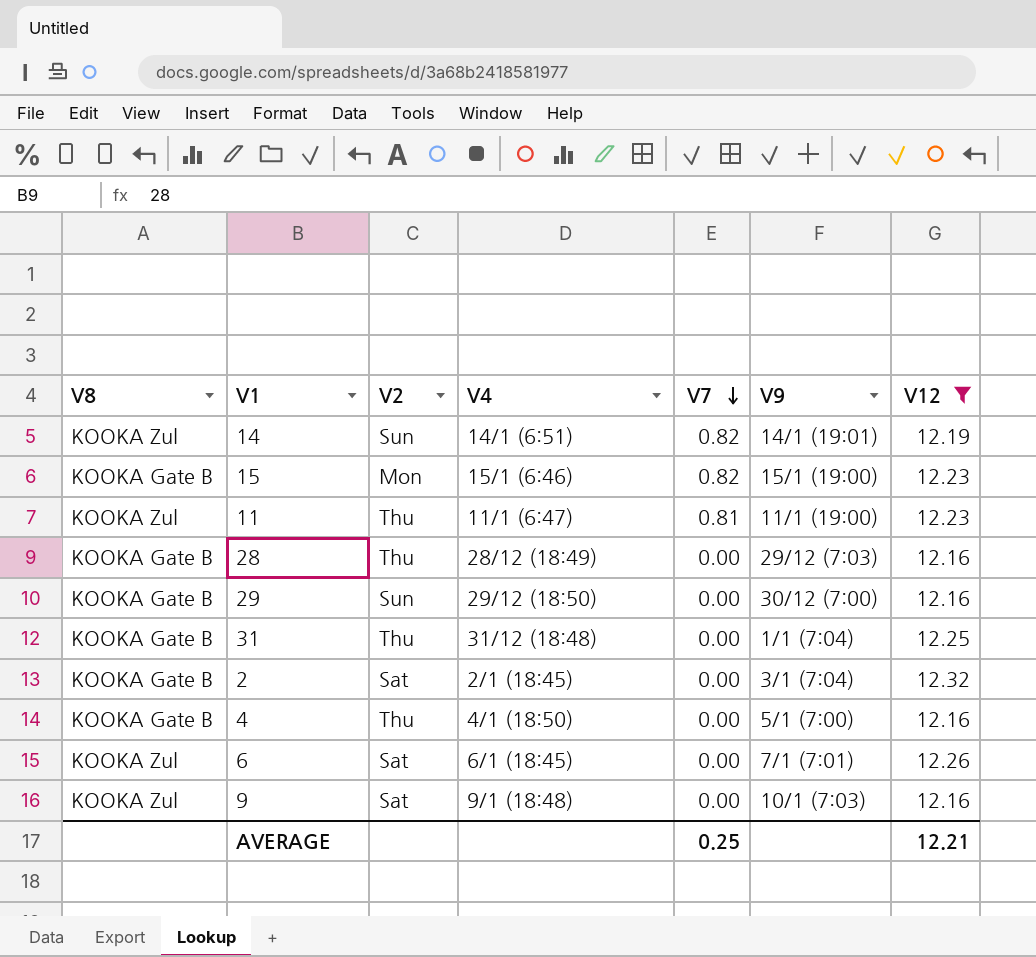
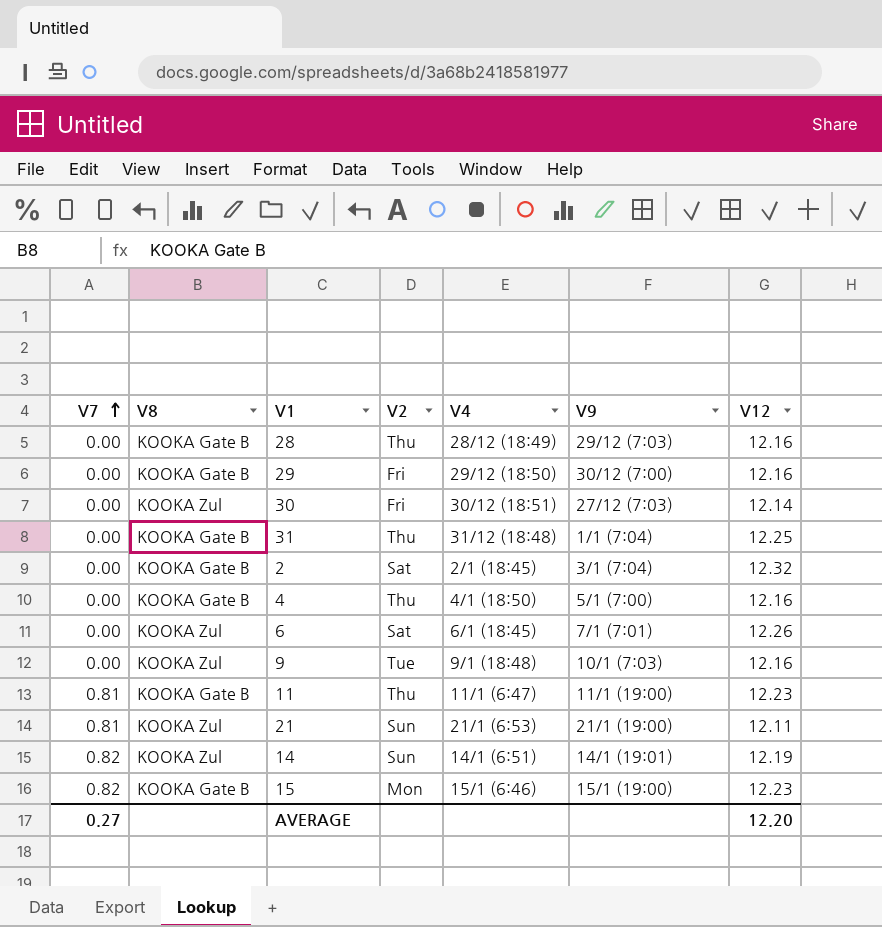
filter: V12 >= 12.16 -> none
row order: V7 descending -> V7 ascending
column V7 | position: 5 -> 1
29 | V2: Sun -> Fri
9 | V2: Sat -> Tue
11 | V8: KOOKA Zul -> KOOKA Gate B
AVERAGE | V7: 0.25 -> 0.27
AVERAGE | V12: 12.21 -> 12.20

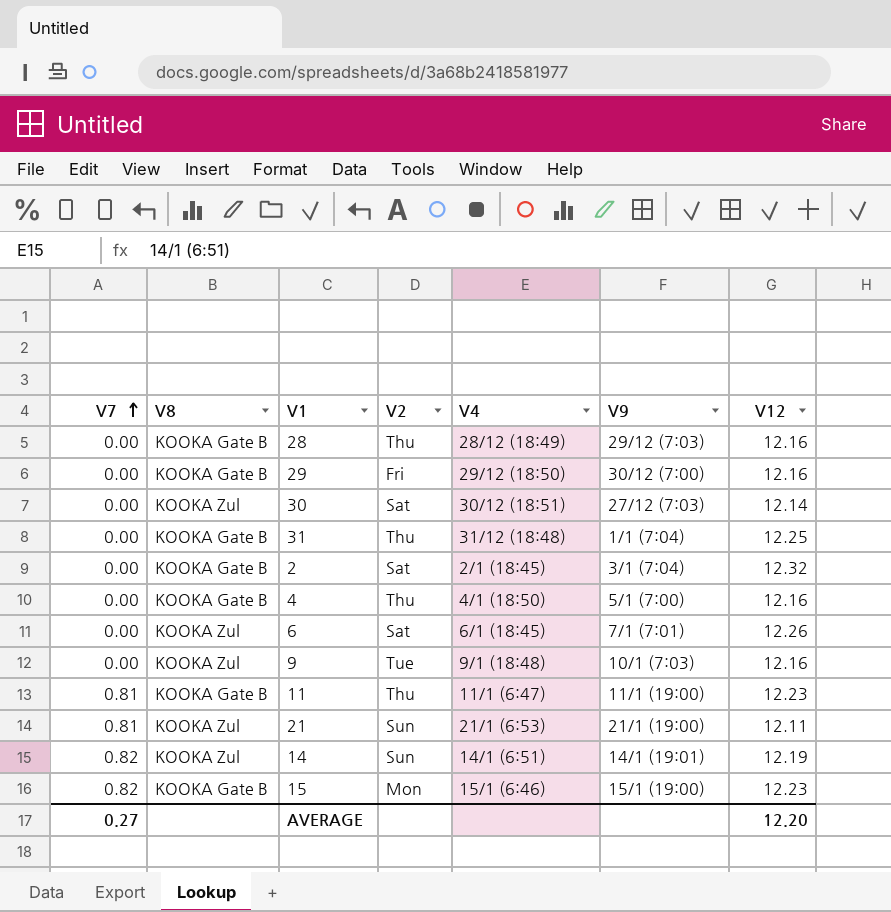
30 | V2: Fri -> Sat

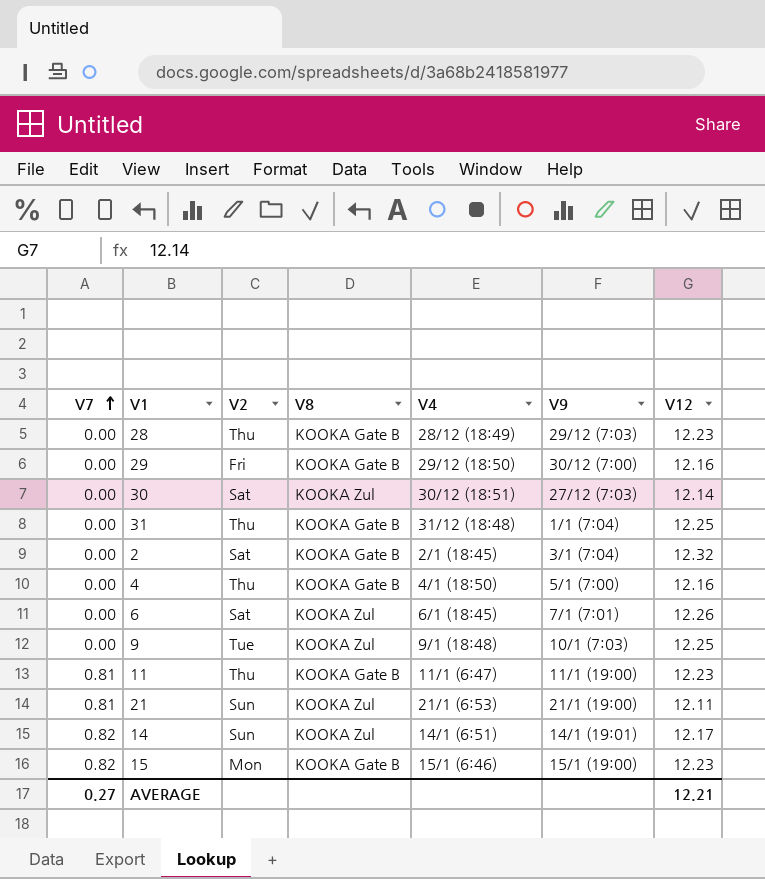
column V8 | position: 2 -> 4
28 | V12: 12.16 -> 12.23
9 | V12: 12.16 -> 12.25
14 | V12: 12.19 -> 12.17
AVERAGE | V12: 12.20 -> 12.21

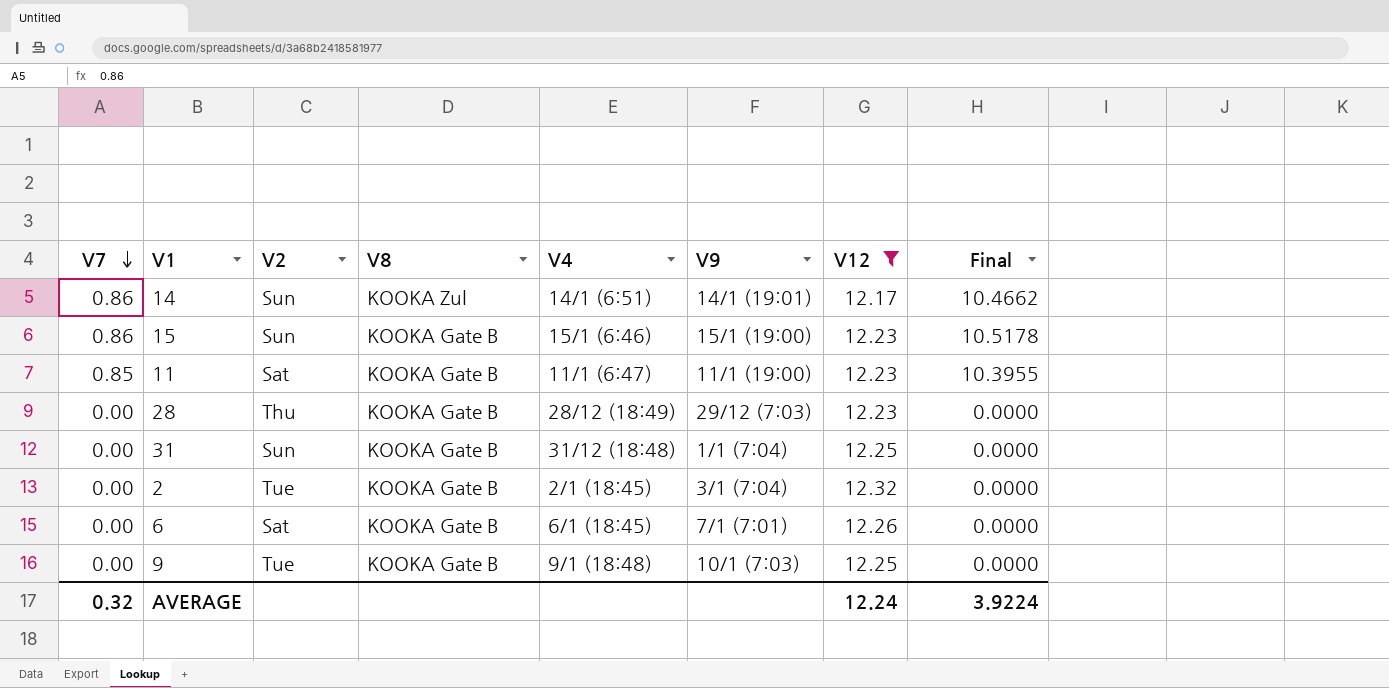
filter: none -> V12 >= 12.17
row order: V7 ascending -> V7 descending
column Final | formula: none -> [V7] * [V12]
14 | V7: 0.82 -> 0.86
15 | V7: 0.82 -> 0.86
15 | V2: Mon -> Sun
11 | V7: 0.81 -> 0.85
11 | V2: Thu -> Sat
31 | V2: Thu -> Sun
2 | V2: Sat -> Tue
6 | V8: KOOKA Zul -> KOOKA Gate B
9 | V8: KOOKA Zul -> KOOKA Gate B
AVERAGE | V7: 0.27 -> 0.32
AVERAGE | V12: 12.21 -> 12.24

